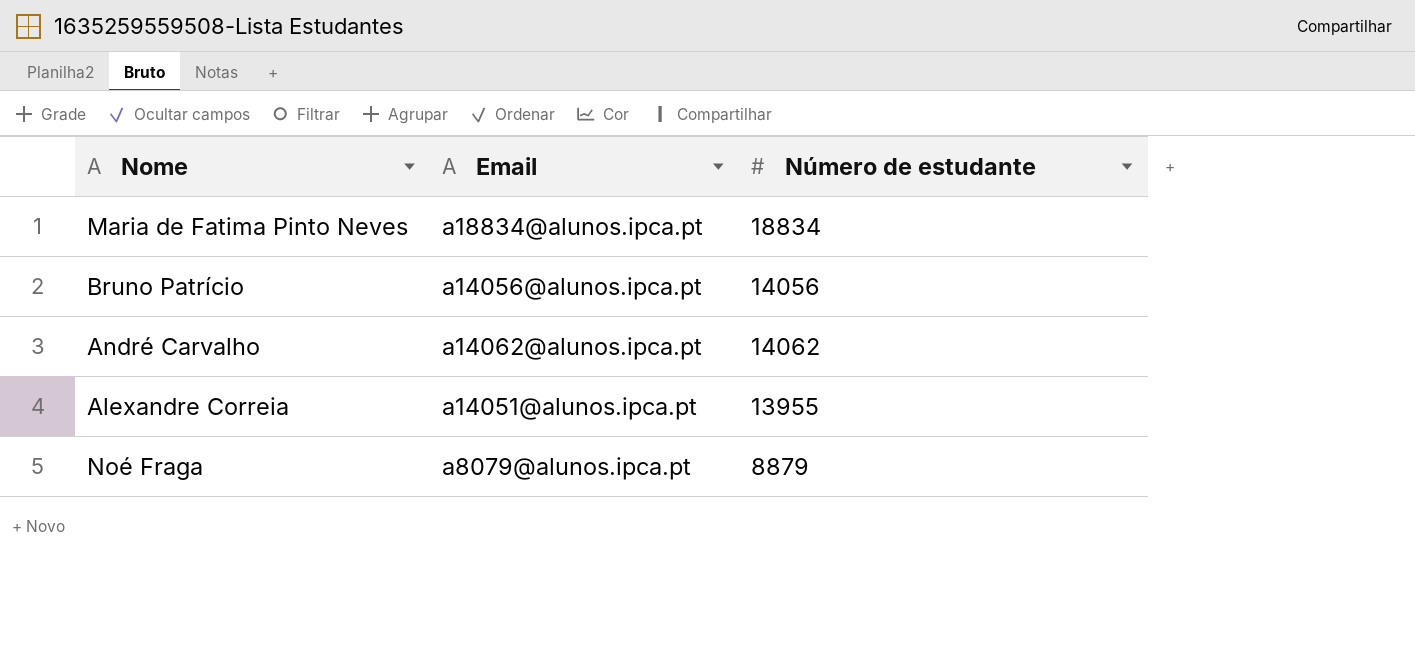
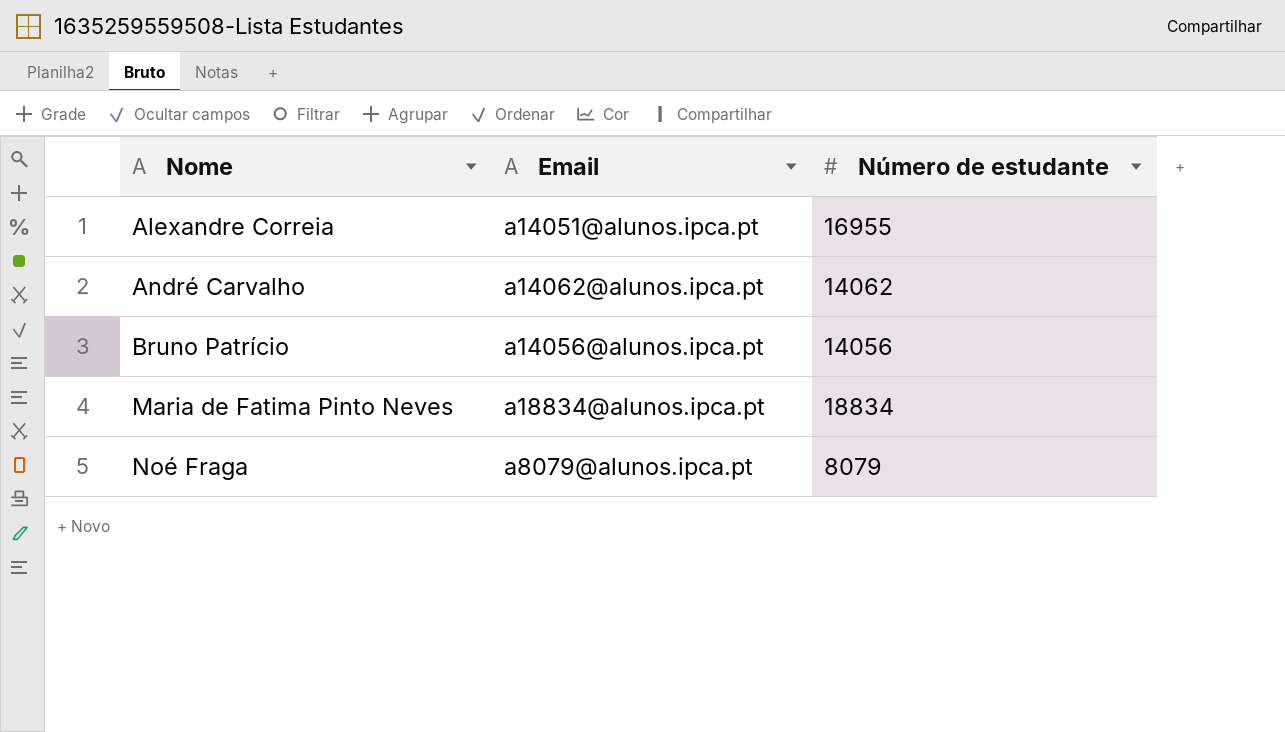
row order: none -> Nome ascending
Alexandre Correia | Número de estudante: 13955 -> 16955
Noé Fraga | Número de estudante: 8879 -> 8079

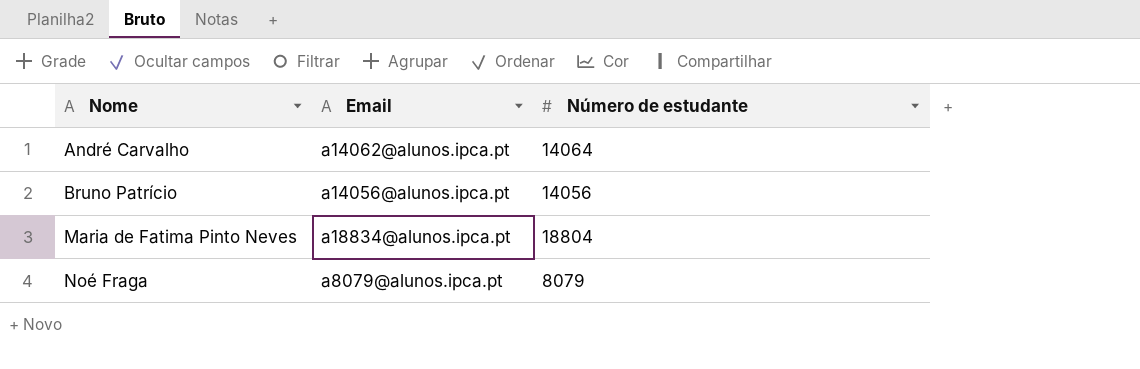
row Alexandre Correia: a14051@alunos.ipca.pt | 16955 -> none
André Carvalho | Número de estudante: 14062 -> 14064
Maria de Fatima Pinto Neves | Número de estudante: 18834 -> 18804

